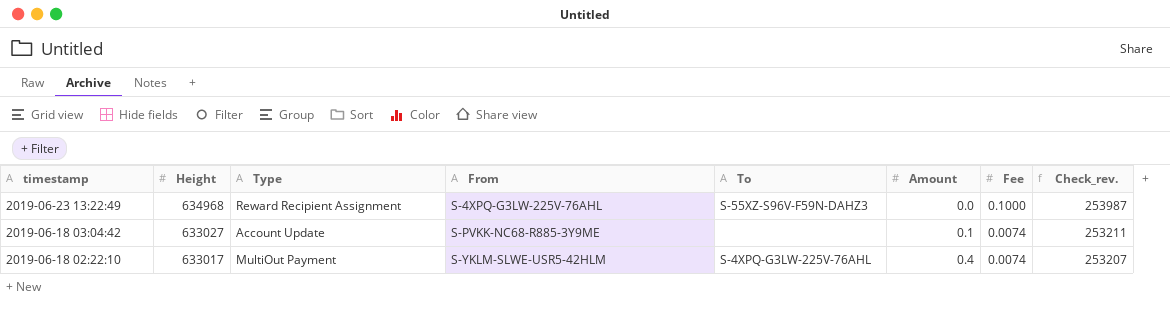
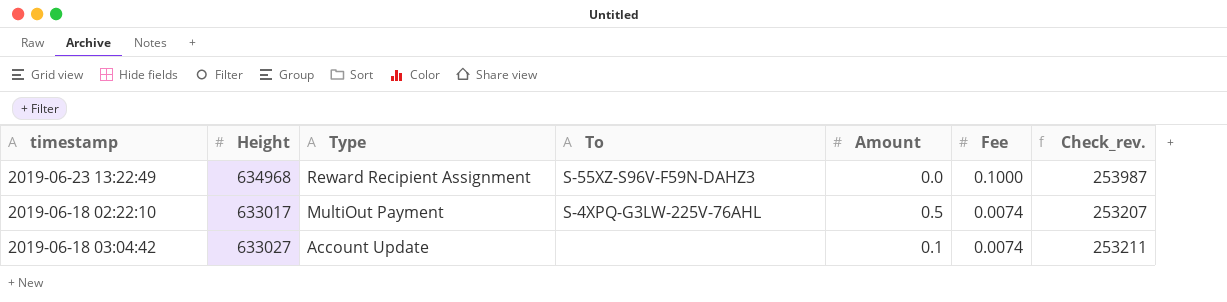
row order: timestamp descending -> Type descending
column From | position: 4 -> none
2019-06-18 02:22:10 | Amount: 0.4 -> 0.5

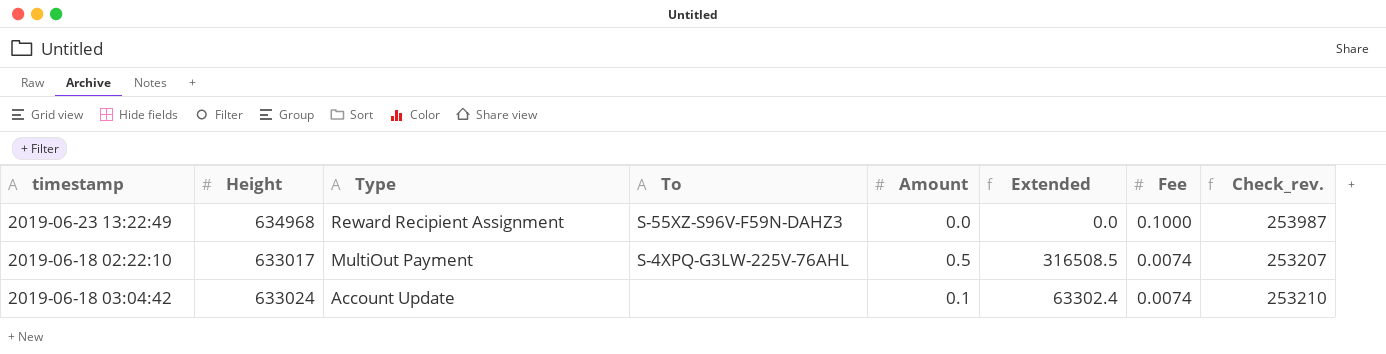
column Extended | formula: none -> [Height] * [Amount]
2019-06-18 03:04:42 | Height: 633027 -> 633024
2019-06-18 03:04:42 | Check_rev.: 253211 -> 253210

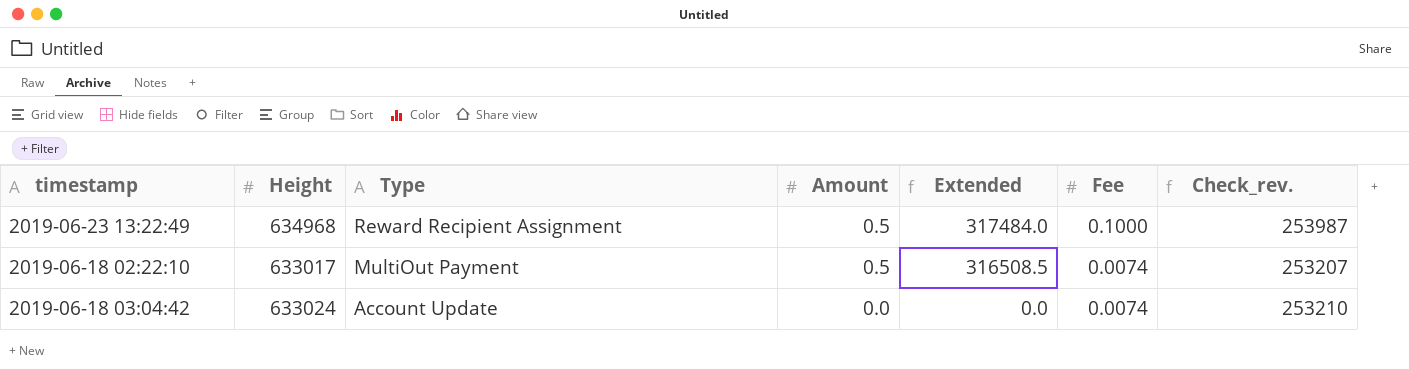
column To | position: 4 -> none
2019-06-23 13:22:49 | Amount: 0.0 -> 0.5
2019-06-23 13:22:49 | Extended: 0.0 -> 317484.0
2019-06-18 03:04:42 | Amount: 0.1 -> 0.0
2019-06-18 03:04:42 | Extended: 63302.4 -> 0.0

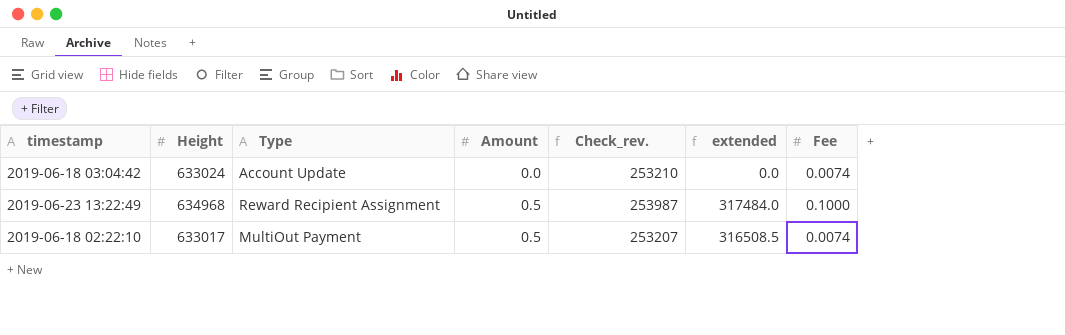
row order: Type descending -> Amount ascending
column Check_rev. | position: 7 -> 5
column name: Extended -> extended

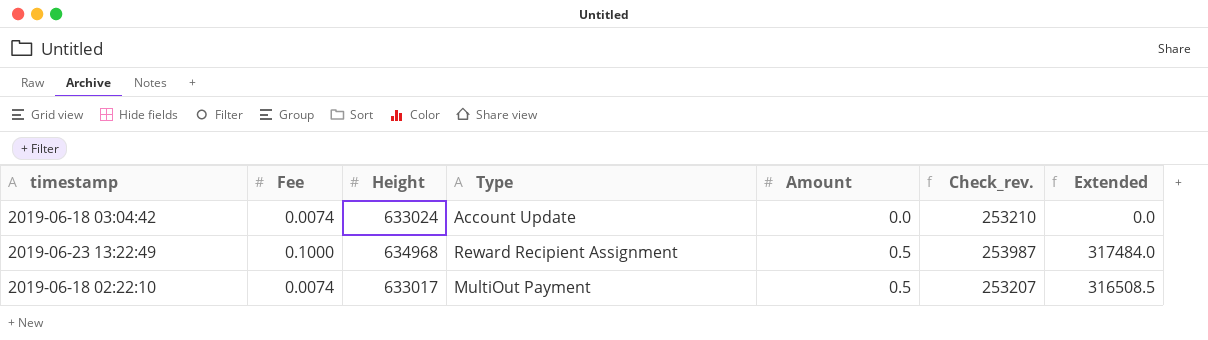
column Fee | position: 7 -> 2
column name: extended -> Extended

